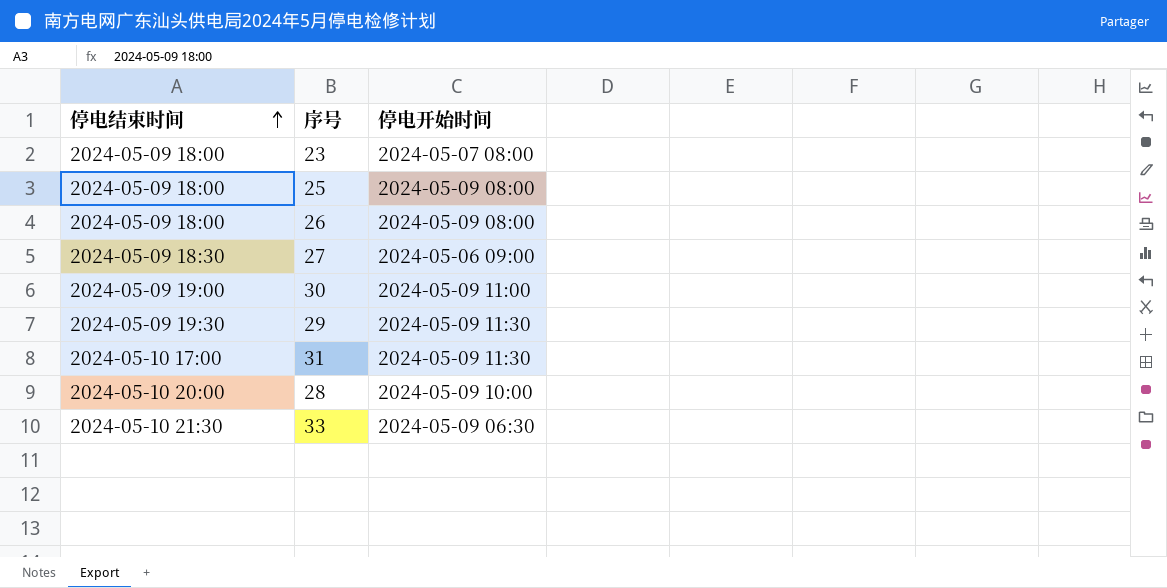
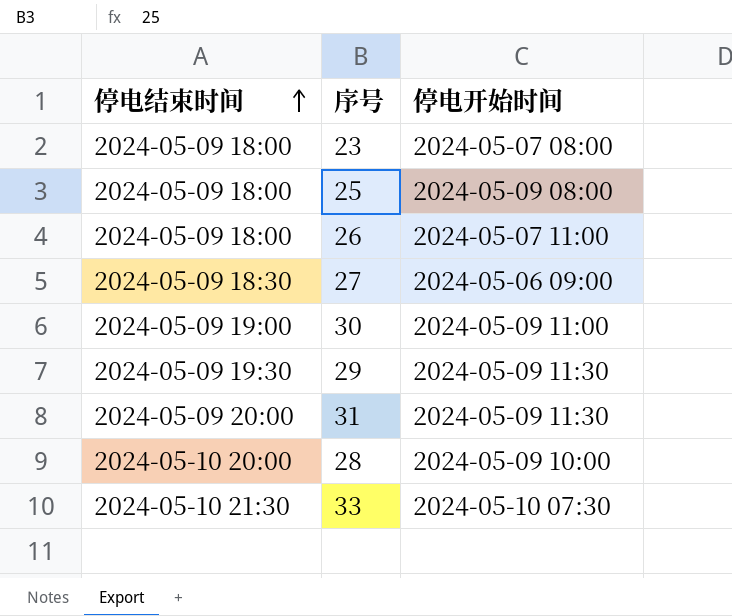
26 | 停电开始时间: 2024-05-09 08:00 -> 2024-05-07 11:00
31 | 停电结束时间: 2024-05-10 17:00 -> 2024-05-09 20:00
33 | 停电开始时间: 2024-05-09 06:30 -> 2024-05-10 07:30

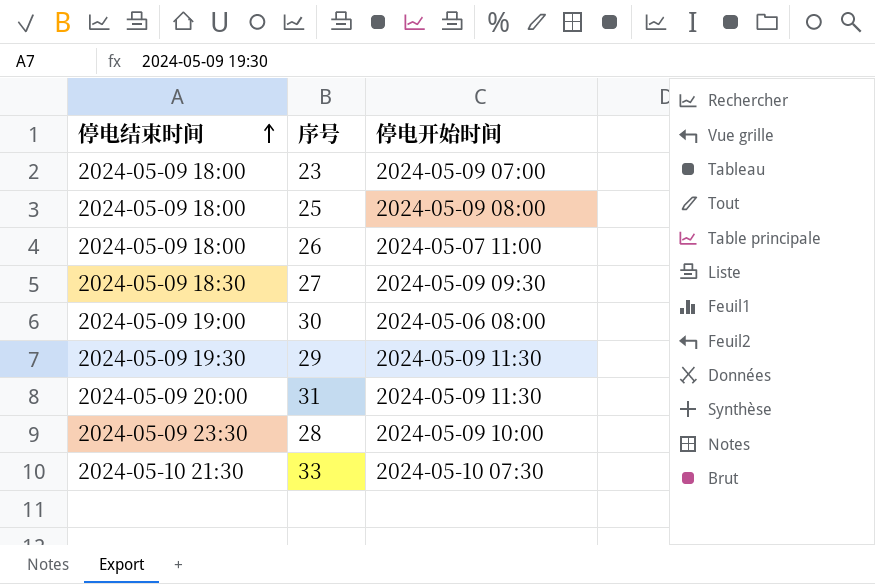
23 | 停电开始时间: 2024-05-07 08:00 -> 2024-05-09 07:00
27 | 停电开始时间: 2024-05-06 09:00 -> 2024-05-09 09:30
30 | 停电开始时间: 2024-05-09 11:00 -> 2024-05-06 08:00
28 | 停电结束时间: 2024-05-10 20:00 -> 2024-05-09 23:30

